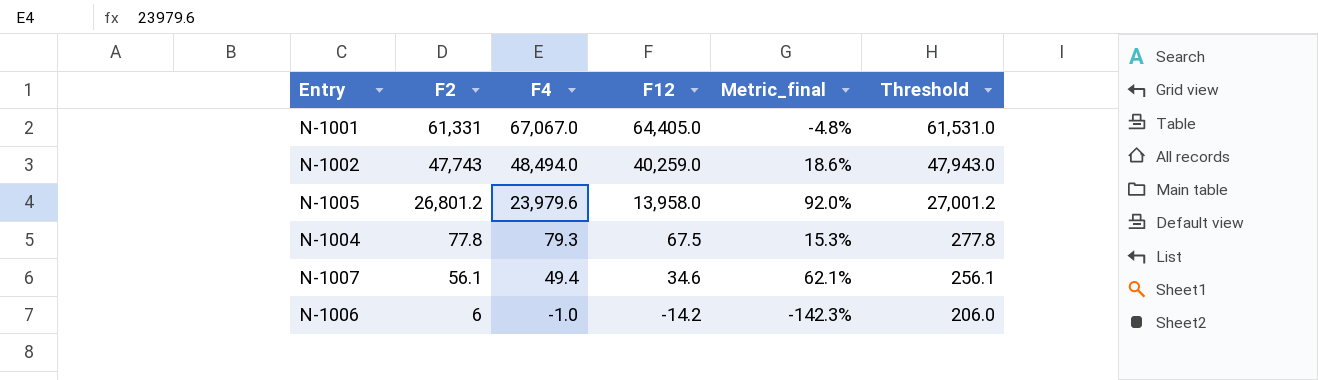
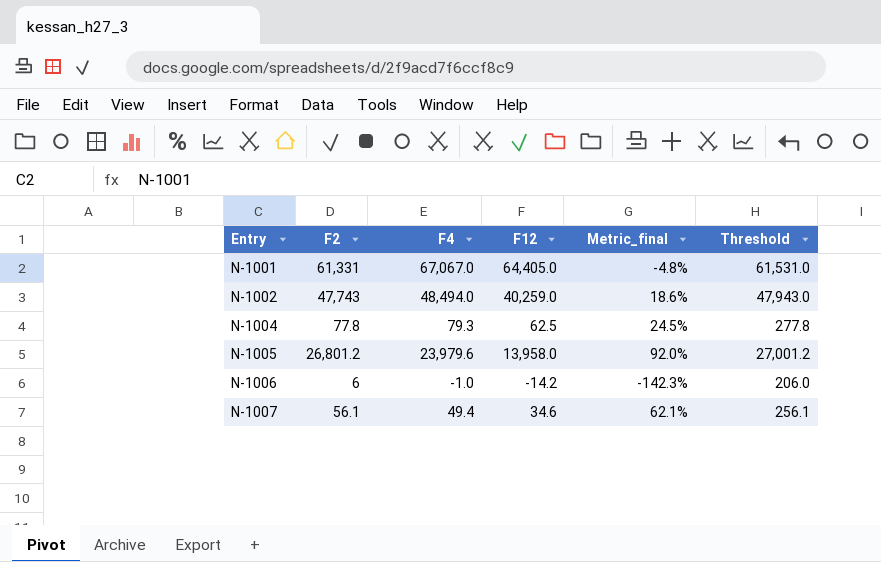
row order: F2 descending -> Entry ascending
N-1004 | F12: 67.5 -> 62.5
N-1004 | Metric_final: 15.3% -> 24.5%

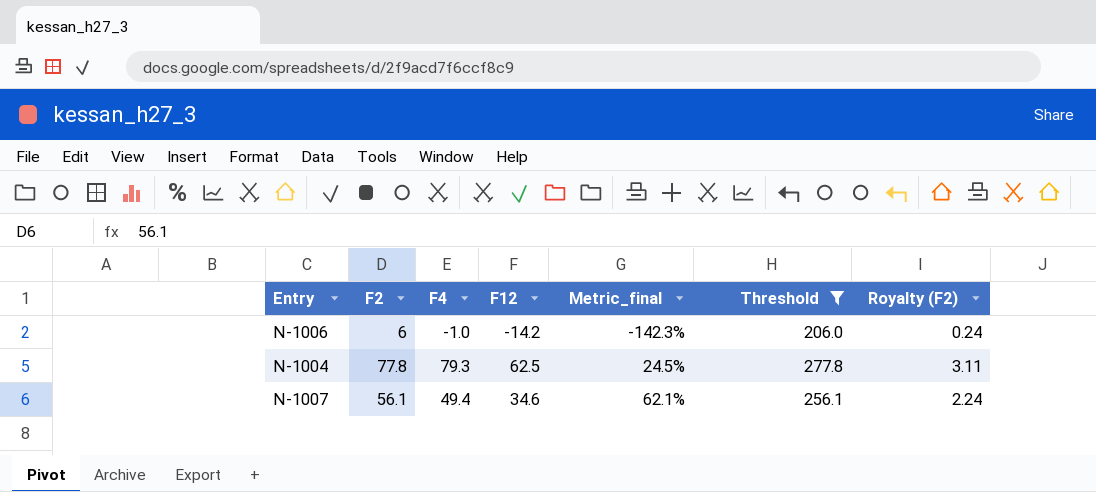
filter: none -> Threshold <= 277.8
row order: Entry ascending -> Metric_final ascending
column Royalty (F2) | formula: none -> [F2] * 0.04

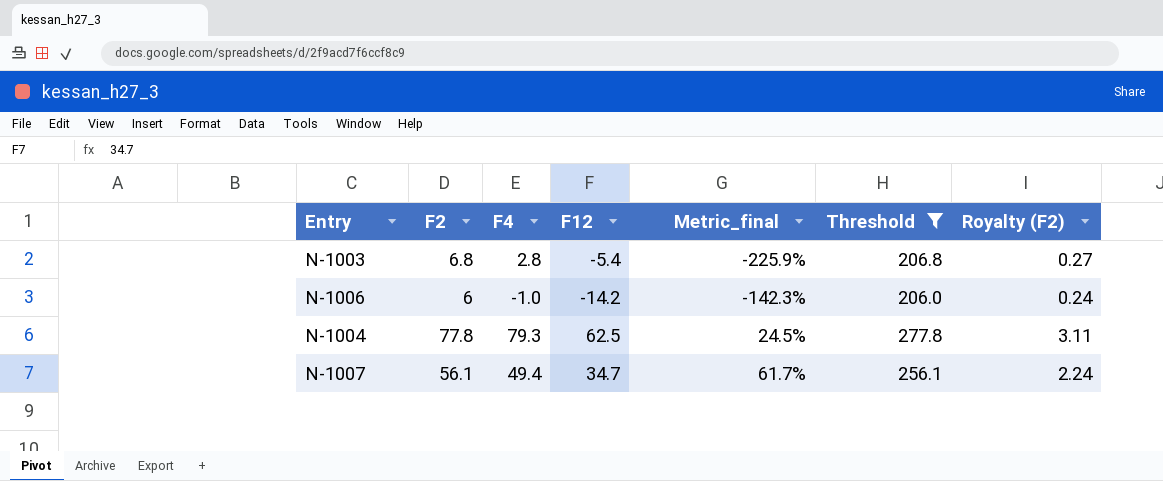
row N-1003: none -> 6.8 | 2.8 | -5.4 | -225.9% | 206.8 | 0.27
N-1007 | F12: 34.6 -> 34.7
N-1007 | Metric_final: 62.1% -> 61.7%

